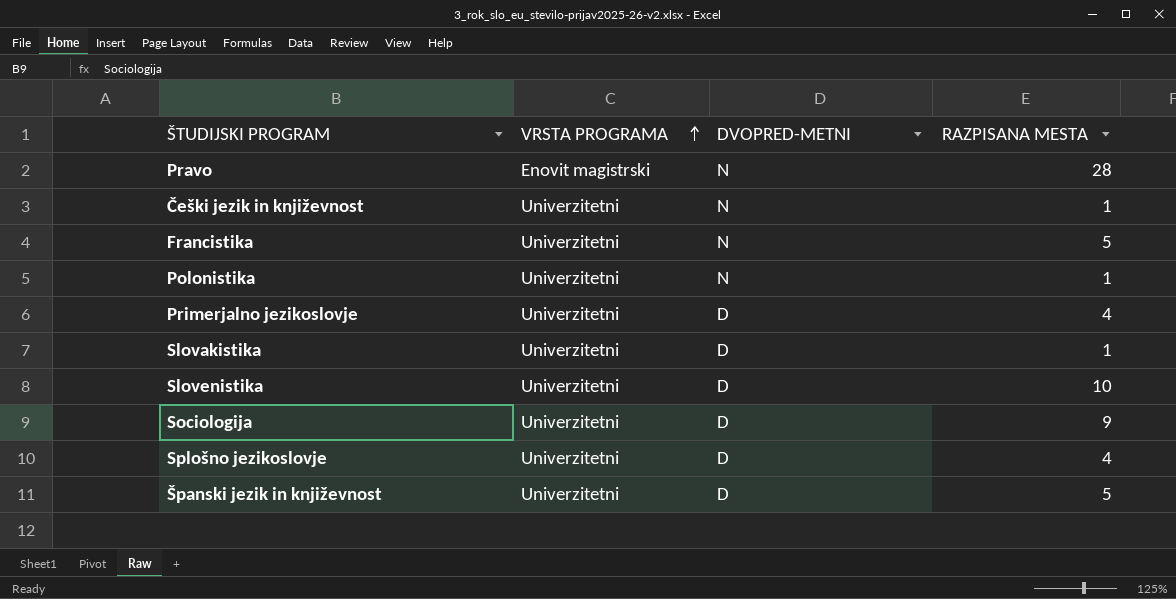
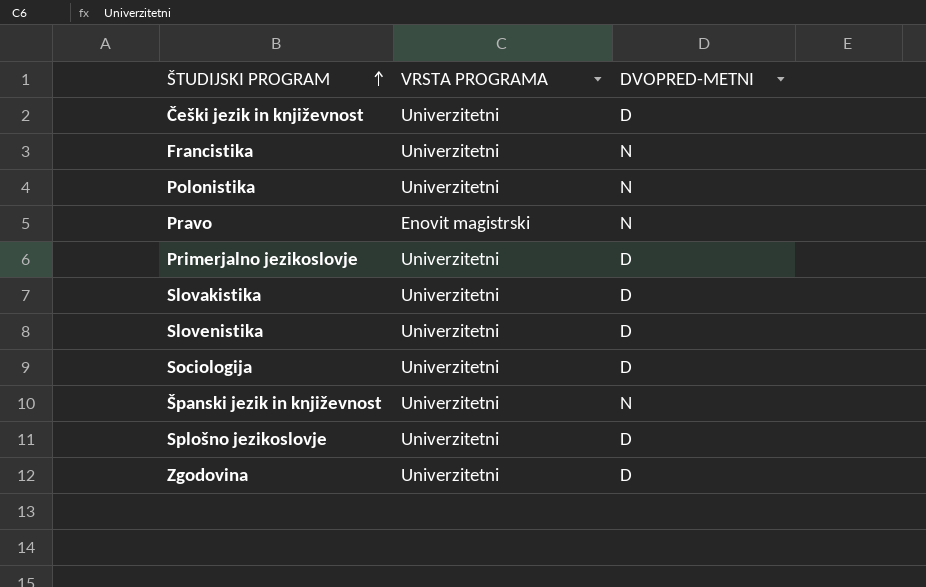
row order: VRSTA PROGRAMA ascending -> ŠTUDIJSKI PROGRAM ascending
column RAZPISANA MESTA | position: 4 -> none
Češki jezik in književnost | DVOPRED-METNI: N -> D
Španski jezik in književnost | DVOPRED-METNI: D -> N
row Zgodovina: none -> Univerzitetni | D

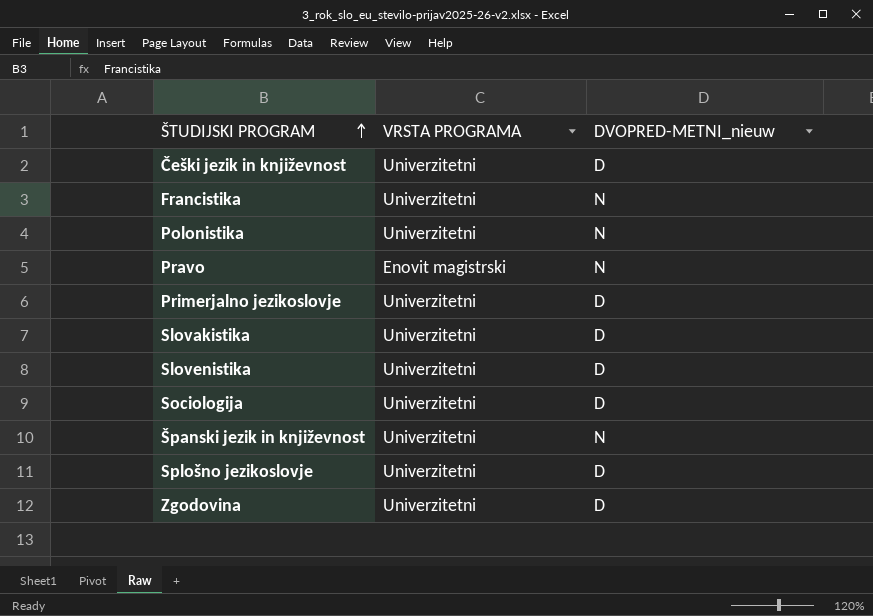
column name: DVOPRED-METNI -> DVOPRED-METNI_nieuw

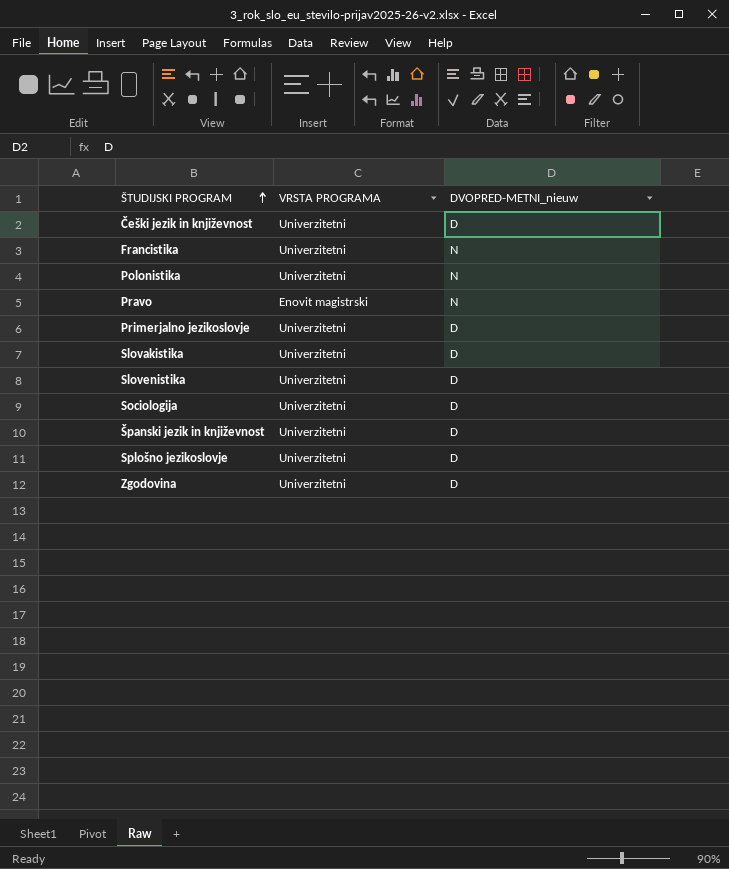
Španski jezik in književnost | DVOPRED-METNI_nieuw: N -> D

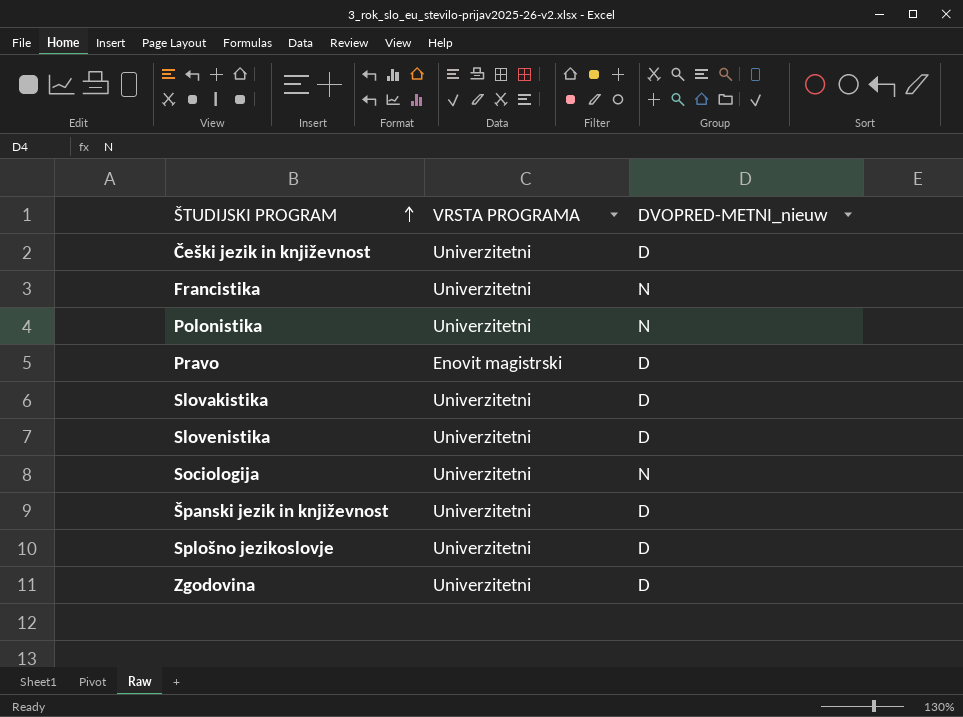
row Primerjalno jezikoslovje: Univerzitetni | D -> none
Pravo | DVOPRED-METNI_nieuw: N -> D
Sociologija | DVOPRED-METNI_nieuw: D -> N

